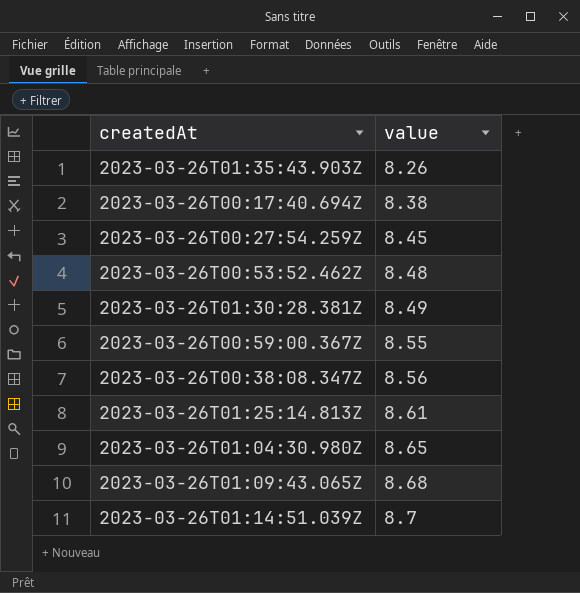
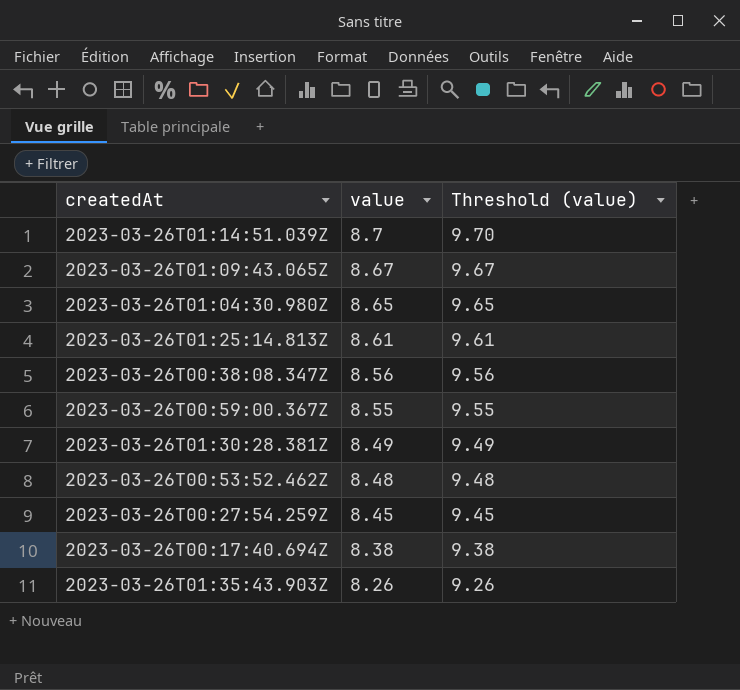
row order: value ascending -> value descending
column Threshold (value) | formula: none -> [value] + 1
2023-03-26T01:09:43.065Z | value: 8.68 -> 8.67

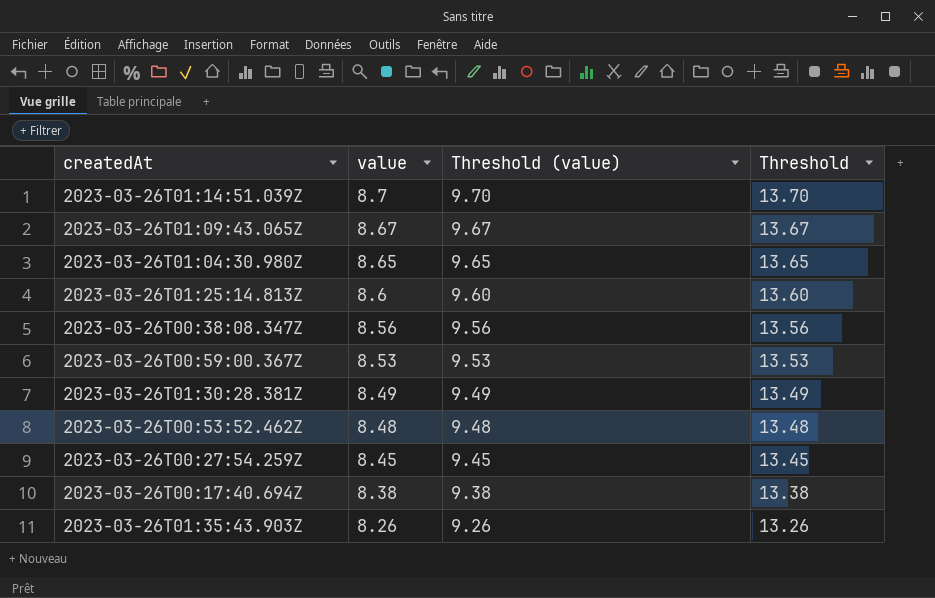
column Threshold | formula: none -> [value] + 5
2023-03-26T01:25:14.813Z | value: 8.61 -> 8.6
2023-03-26T01:25:14.813Z | Threshold (value): 9.61 -> 9.60
2023-03-26T00:59:00.367Z | value: 8.55 -> 8.53
2023-03-26T00:59:00.367Z | Threshold (value): 9.55 -> 9.53

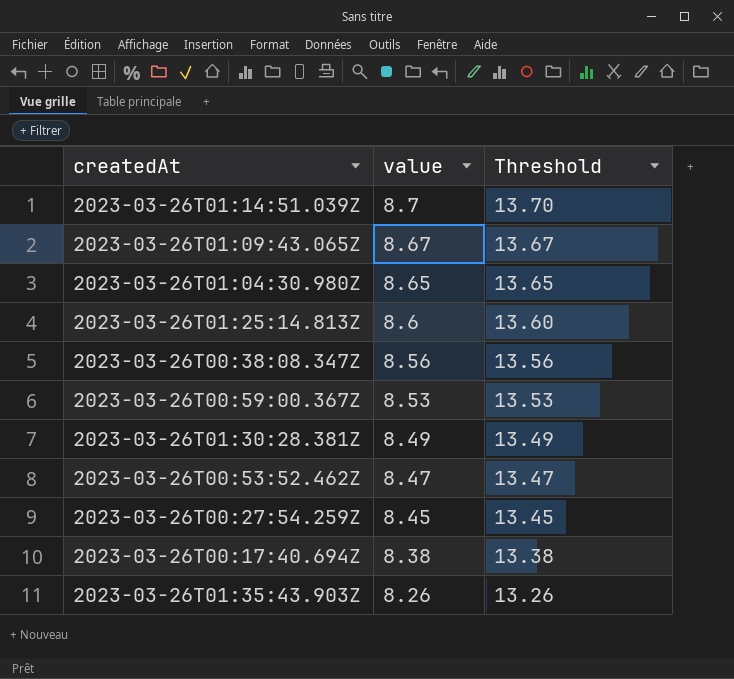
column Threshold (value) | formula: [value] + 1 -> none
2023-03-26T00:53:52.462Z | value: 8.48 -> 8.47
2023-03-26T00:53:52.462Z | Threshold: 13.48 -> 13.47

